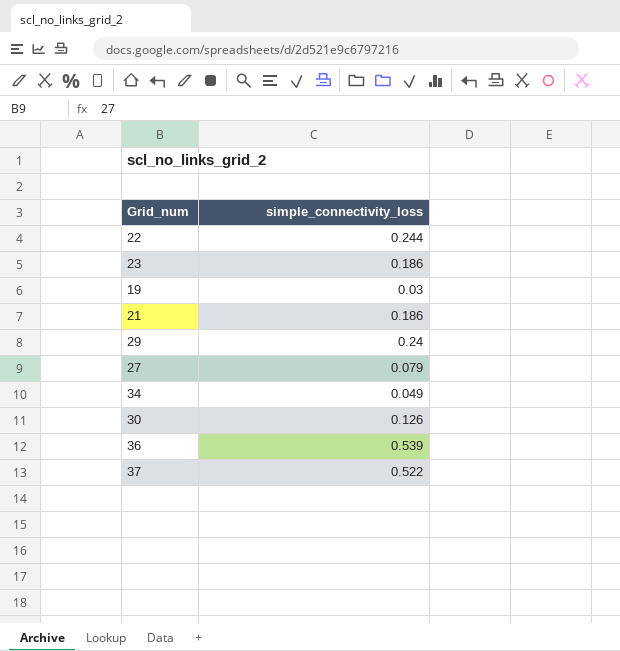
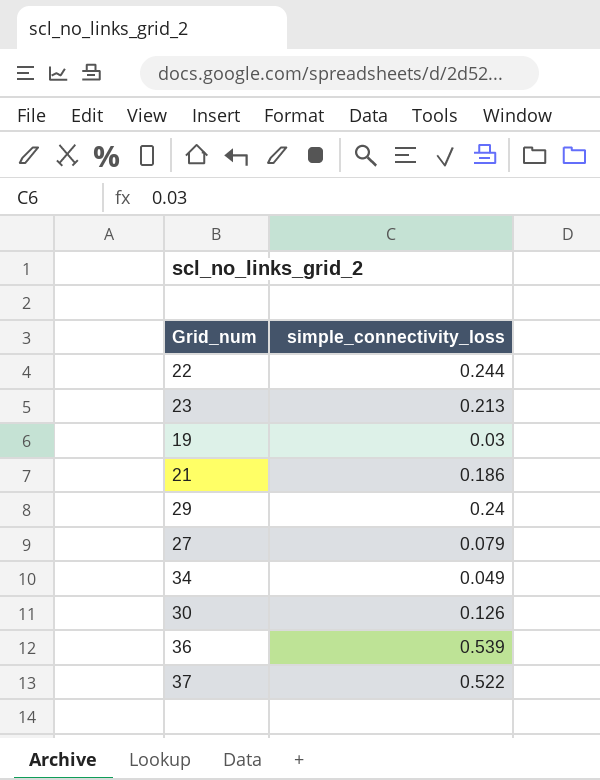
23 | simple_connectivity_loss: 0.186 -> 0.213

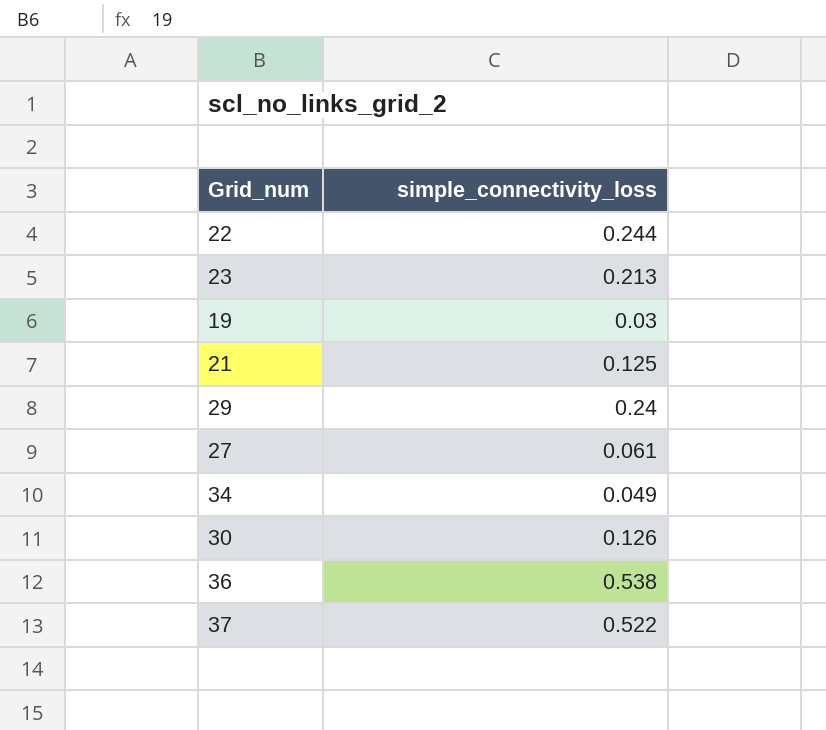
21 | simple_connectivity_loss: 0.186 -> 0.125
27 | simple_connectivity_loss: 0.079 -> 0.061
36 | simple_connectivity_loss: 0.539 -> 0.538

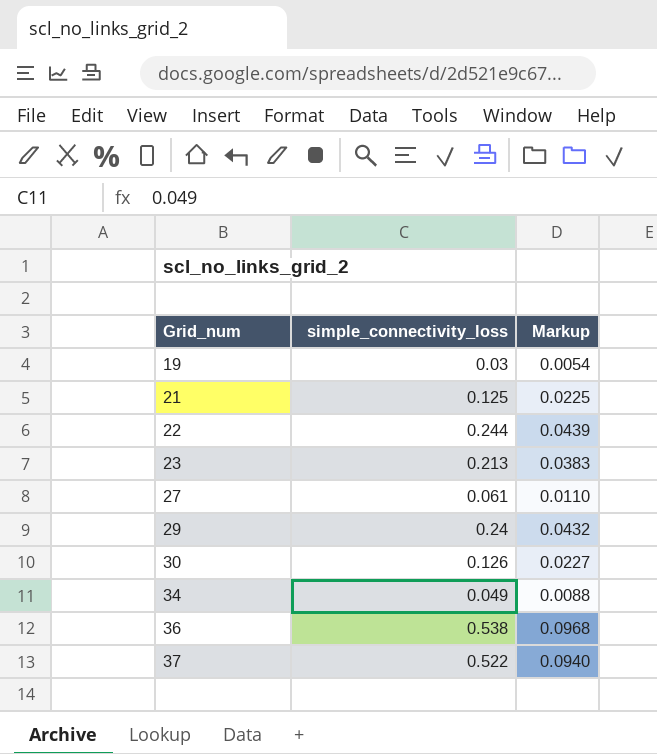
row order: none -> Grid_num ascending
column Markup | formula: none -> [simple_connectivity_loss] * 0.18

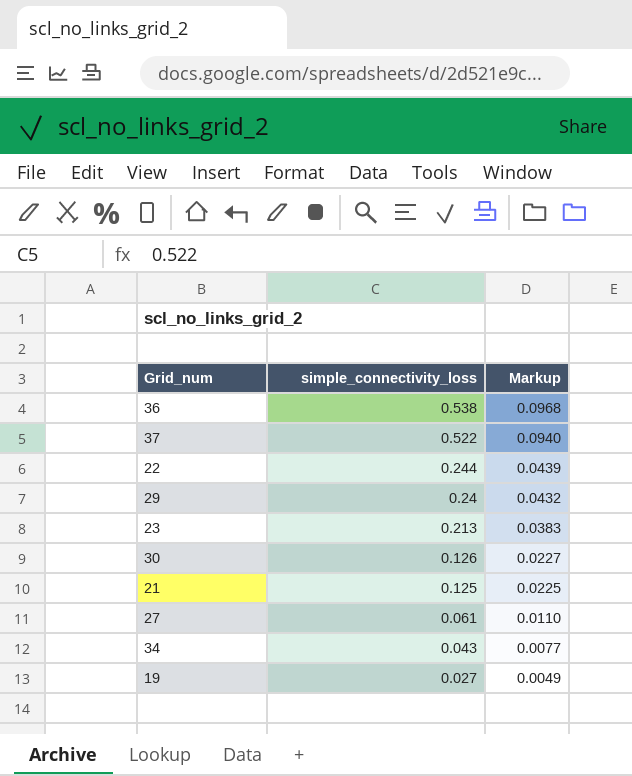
row order: Grid_num ascending -> simple_connectivity_loss descending
34 | simple_connectivity_loss: 0.049 -> 0.043
34 | Markup: 0.0088 -> 0.0077
19 | simple_connectivity_loss: 0.03 -> 0.027
19 | Markup: 0.0054 -> 0.0049

